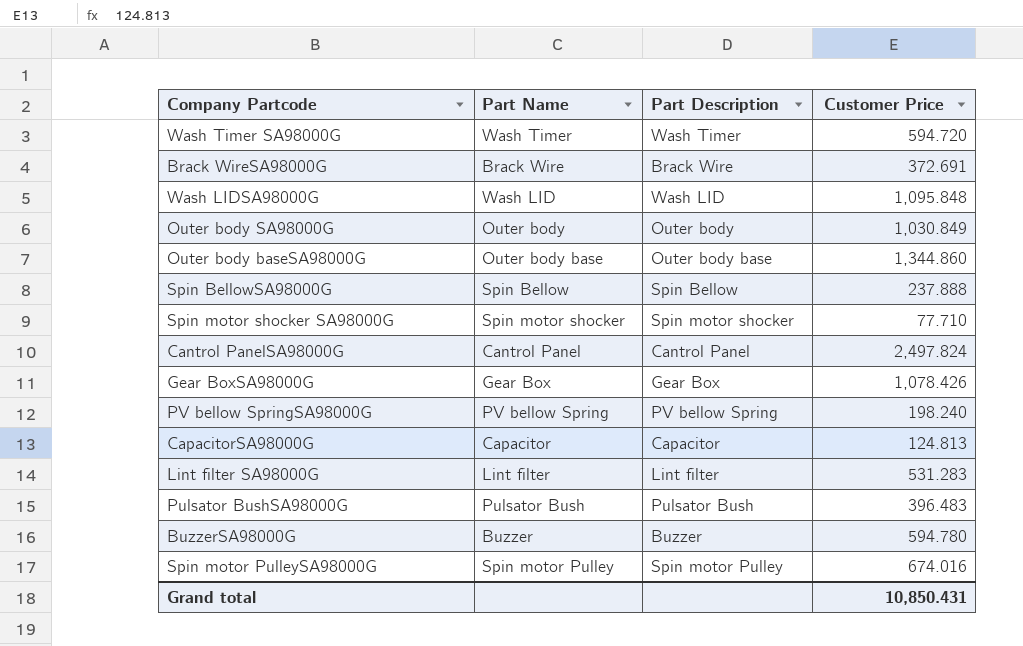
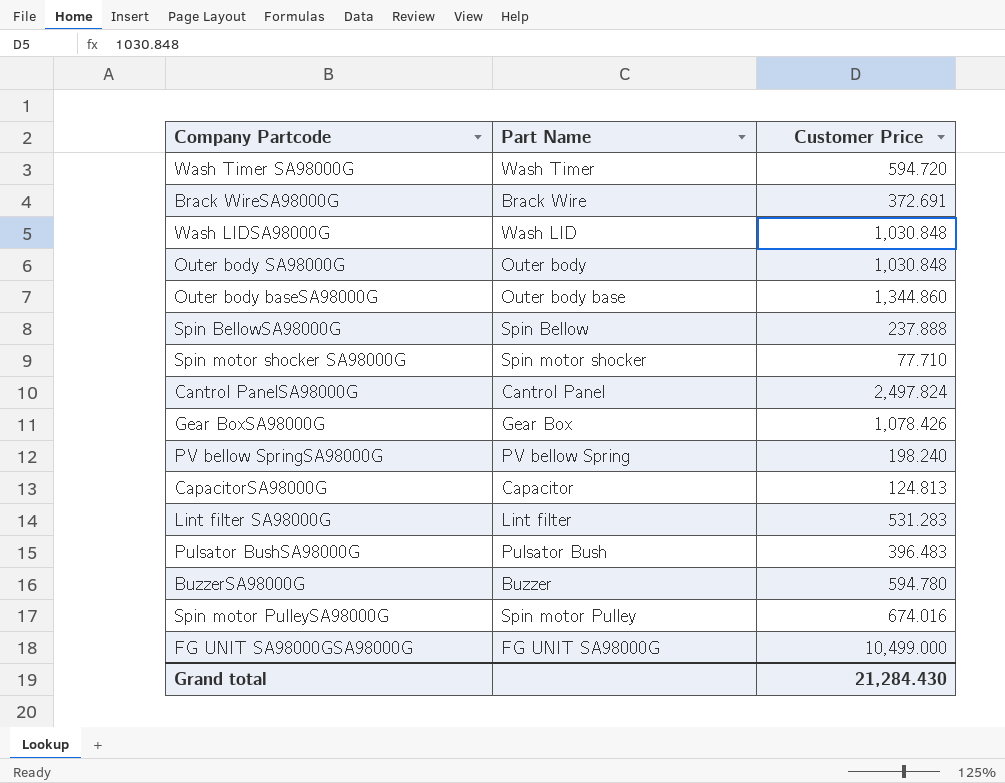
column Part Description | position: 3 -> none
Wash LIDSA98000G | Customer Price: 1,095.848 -> 1,030.848
Outer body SA98000G | Customer Price: 1,030.849 -> 1,030.848
row FG UNIT SA98000GSA98000G: none -> FG UNIT SA98000G | 10,499.000
Grand total | Customer Price: 10,850.431 -> 21,284.430

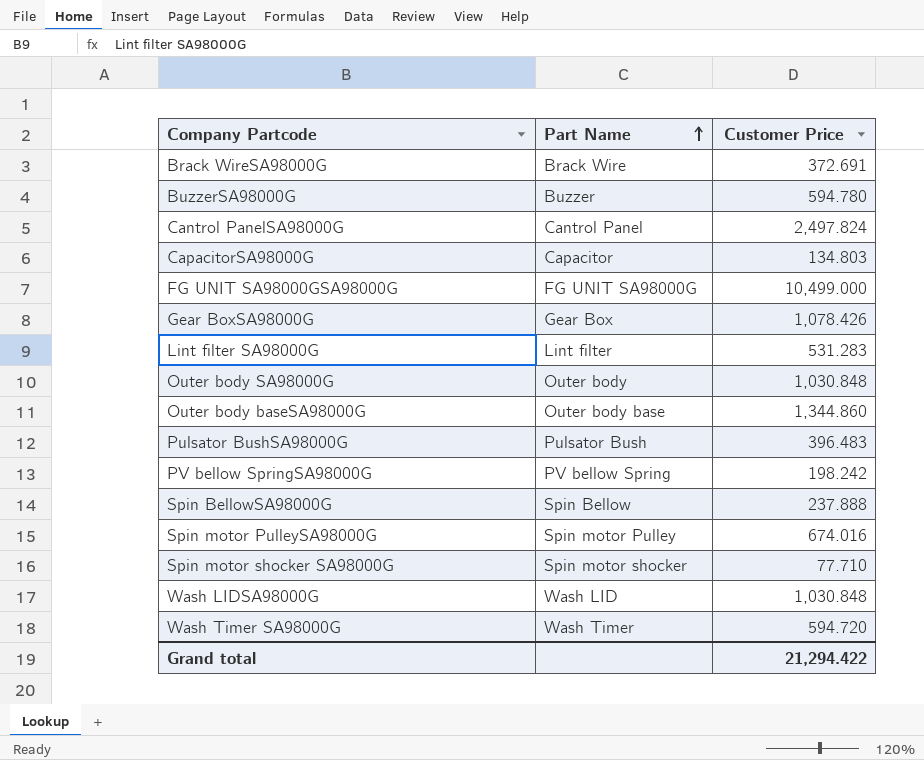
row order: none -> Part Name ascending
CapacitorSA98000G | Customer Price: 124.813 -> 134.803
PV bellow SpringSA98000G | Customer Price: 198.240 -> 198.242
Grand total | Customer Price: 21,284.430 -> 21,294.422

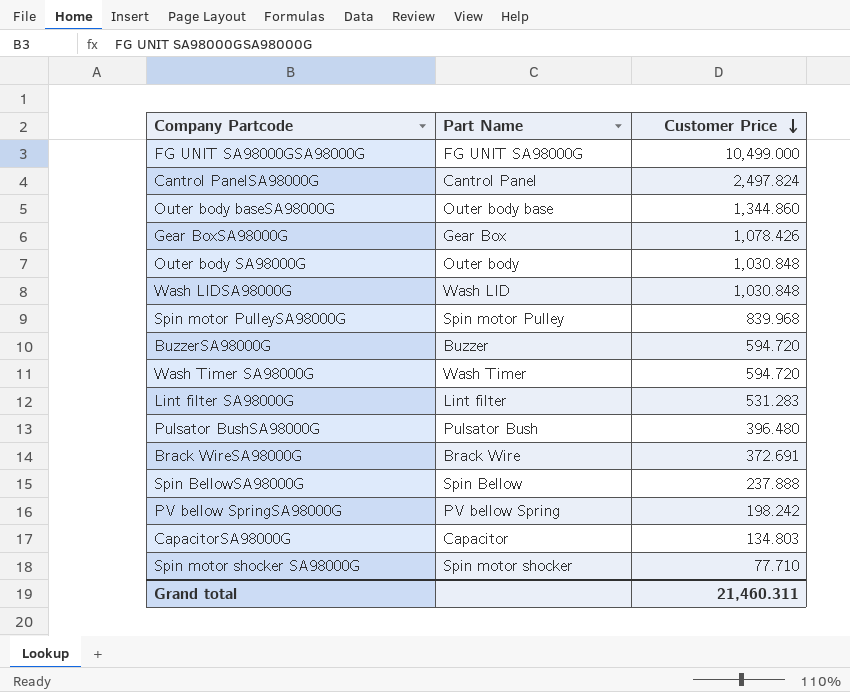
row order: Part Name ascending -> Customer Price descending
Spin motor PulleySA98000G | Customer Price: 674.016 -> 839.968
BuzzerSA98000G | Customer Price: 594.780 -> 594.720
Pulsator BushSA98000G | Customer Price: 396.483 -> 396.480
Grand total | Customer Price: 21,294.422 -> 21,460.311

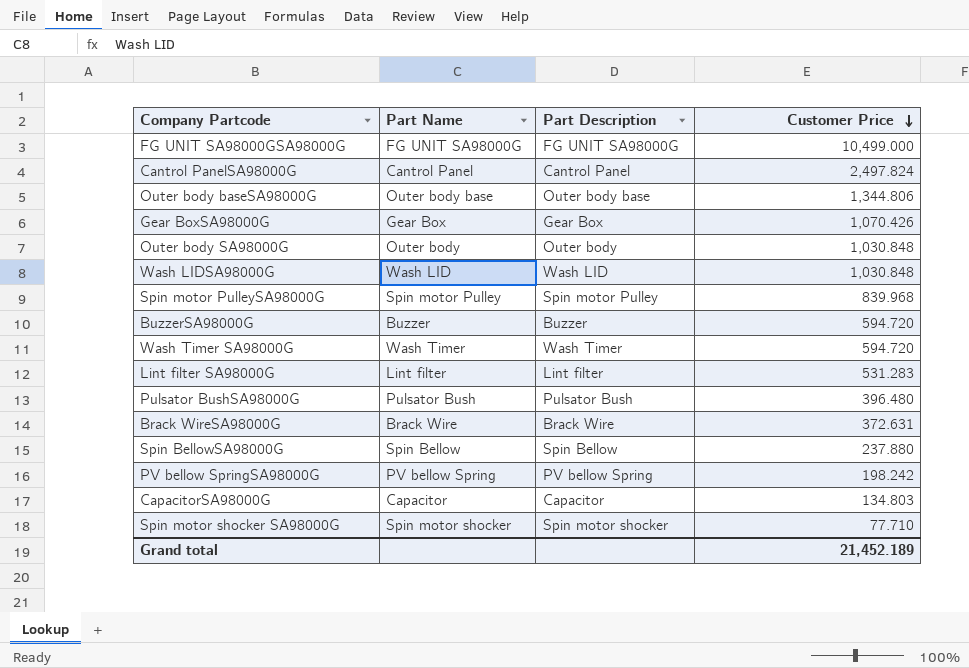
column Part Description | position: none -> 3
Outer body baseSA98000G | Customer Price: 1,344.860 -> 1,344.806
Gear BoxSA98000G | Customer Price: 1,078.426 -> 1,070.426
Brack WireSA98000G | Customer Price: 372.691 -> 372.631
Spin BellowSA98000G | Customer Price: 237.888 -> 237.880
Grand total | Customer Price: 21,460.311 -> 21,452.189

